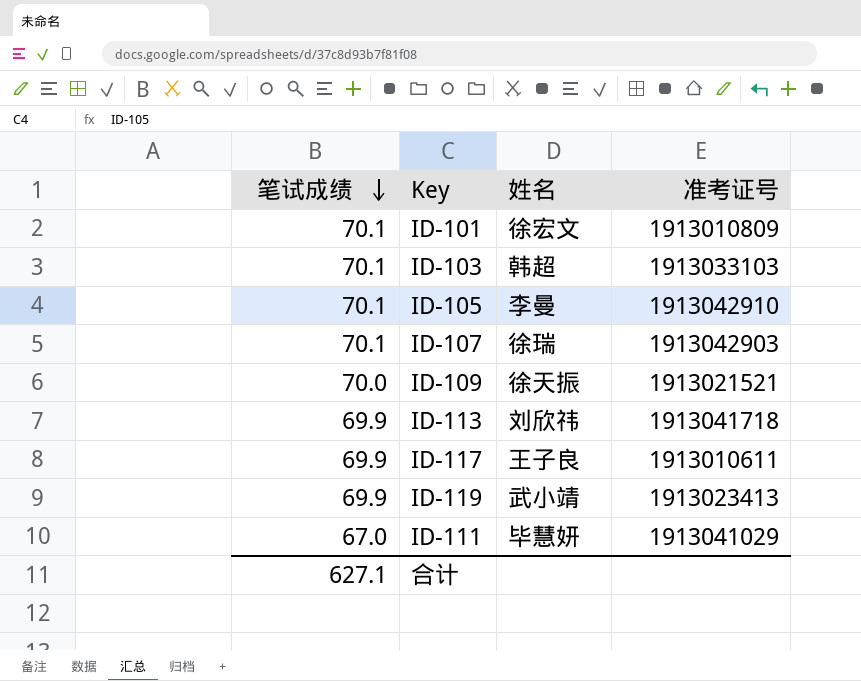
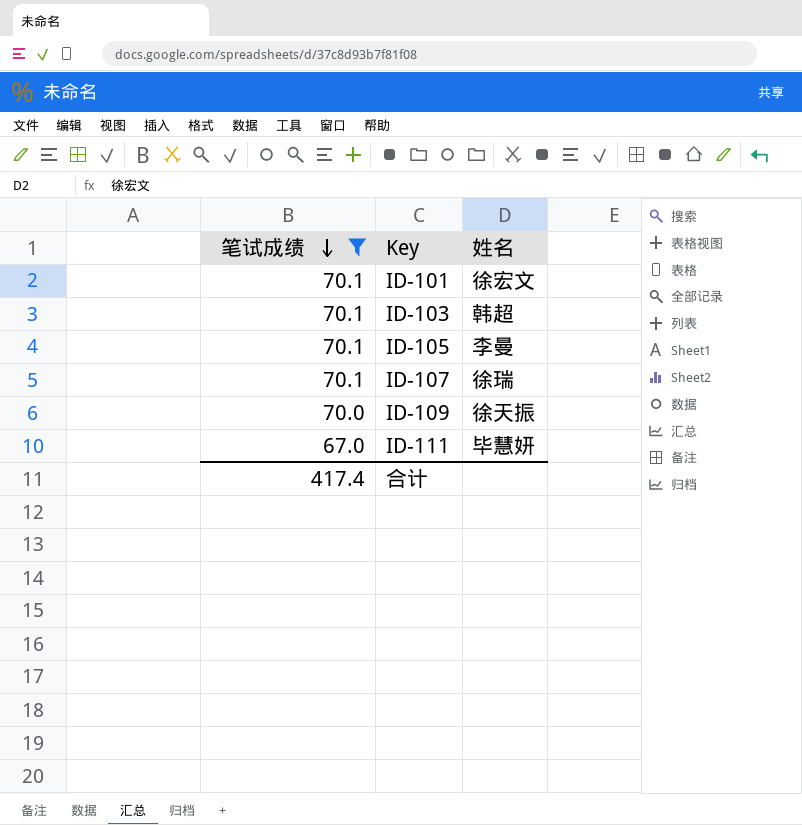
filter: none -> 笔试成绩 != 69.9
column 准考证号 | position: 4 -> none
合计 | 笔试成绩: 627.1 -> 417.4

